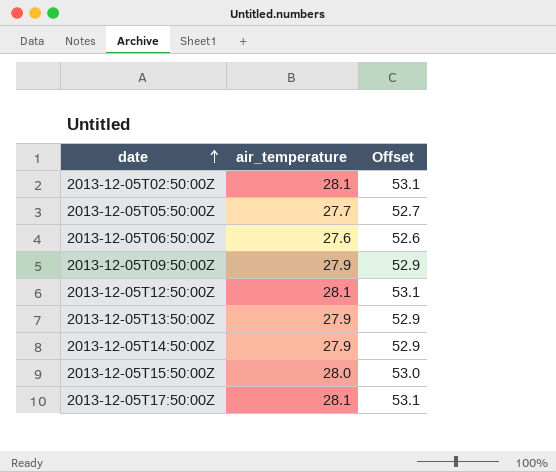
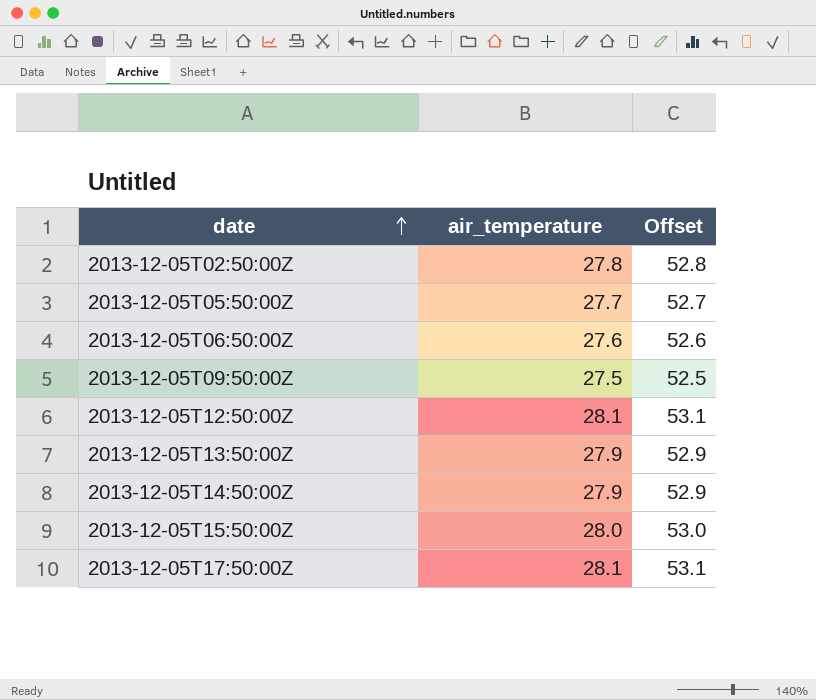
2013-12-05T02:50:00Z | air_temperature: 28.1 -> 27.8
2013-12-05T02:50:00Z | Offset: 53.1 -> 52.8
2013-12-05T09:50:00Z | air_temperature: 27.9 -> 27.5
2013-12-05T09:50:00Z | Offset: 52.9 -> 52.5

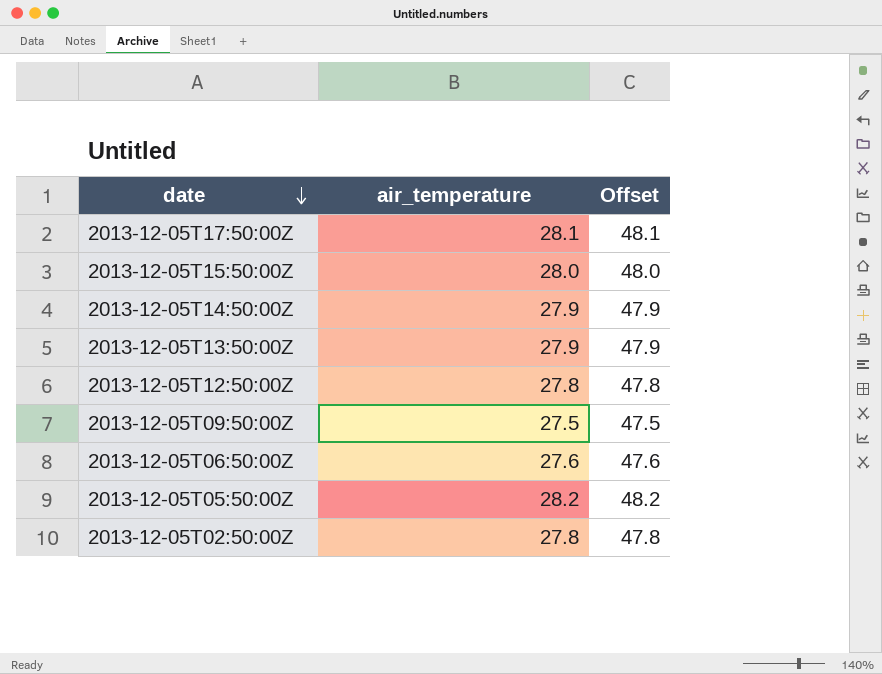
row order: date ascending -> date descending
column Offset | formula: [air_temperature] + 25 -> [air_temperature] + 20
2013-12-05T12:50:00Z | air_temperature: 28.1 -> 27.8
2013-12-05T05:50:00Z | air_temperature: 27.7 -> 28.2

